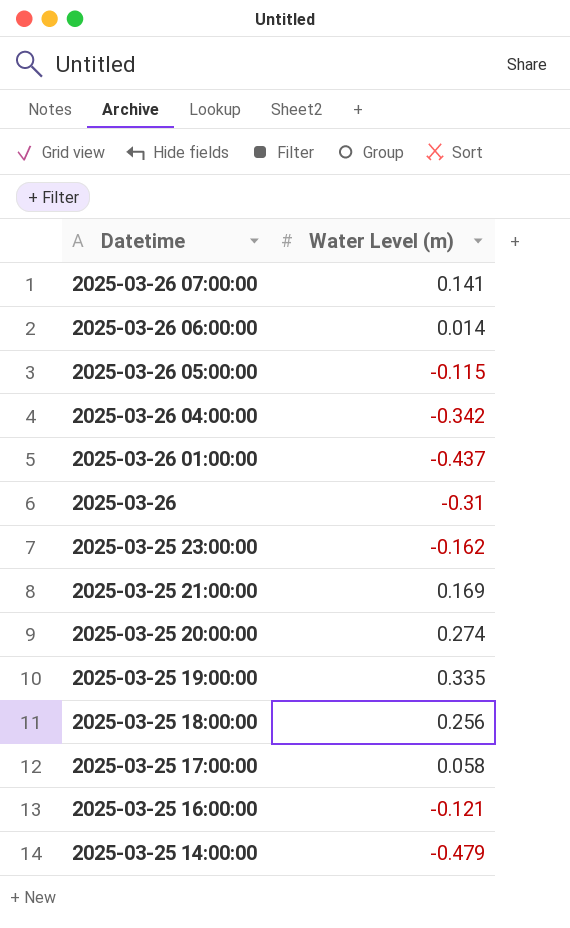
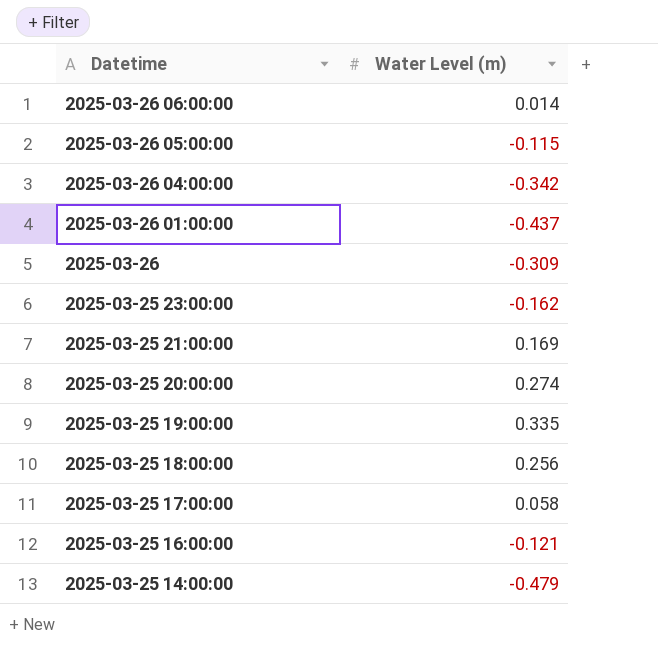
row 2025-03-26 07:00:00: 0.141 -> none
2025-03-26 | Water Level (m): -0.31 -> -0.309

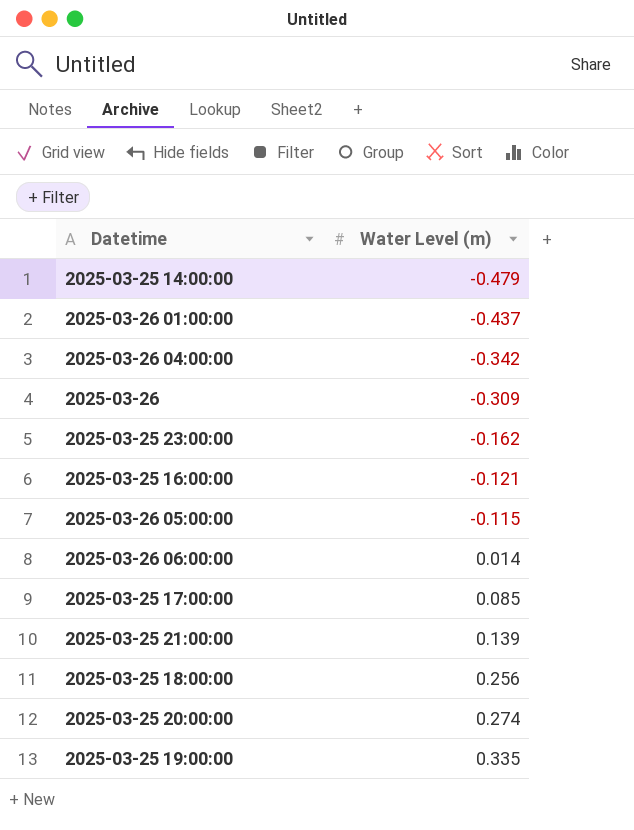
row order: Datetime descending -> Water Level (m) ascending
2025-03-25 17:00:00 | Water Level (m): 0.058 -> 0.085
2025-03-25 21:00:00 | Water Level (m): 0.169 -> 0.139

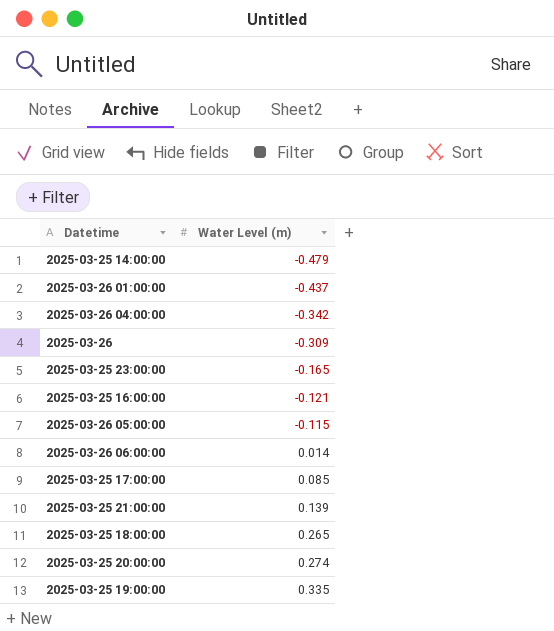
2025-03-25 23:00:00 | Water Level (m): -0.162 -> -0.165
2025-03-25 18:00:00 | Water Level (m): 0.256 -> 0.265

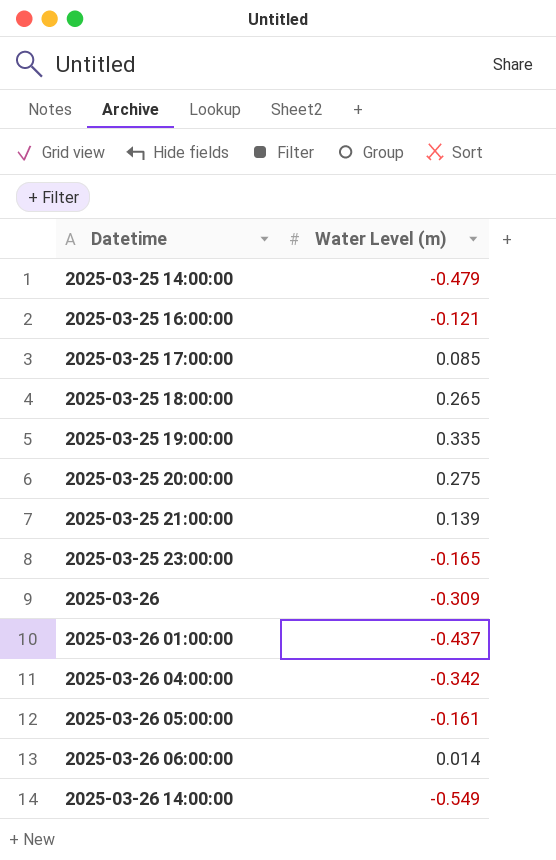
row order: Water Level (m) ascending -> Datetime ascending
2025-03-25 20:00:00 | Water Level (m): 0.274 -> 0.275
2025-03-26 05:00:00 | Water Level (m): -0.115 -> -0.161
row 2025-03-26 14:00:00: none -> -0.549

